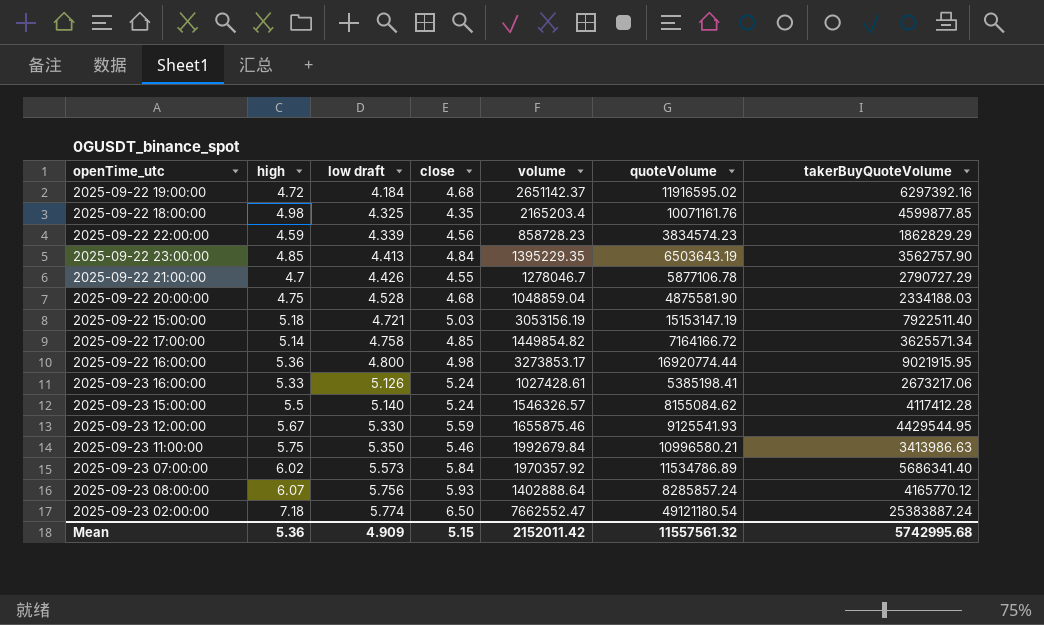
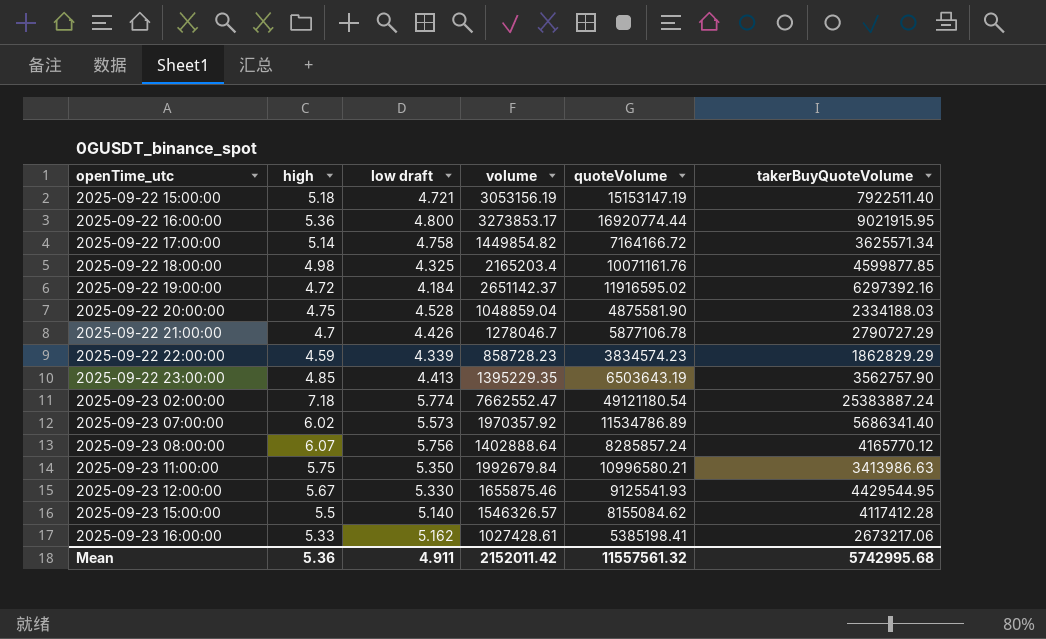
row order: low draft ascending -> openTime_utc ascending
column close | position: 4 -> none
2025-09-23 16:00:00 | low draft: 5.126 -> 5.162
Mean | low draft: 4.909 -> 4.911

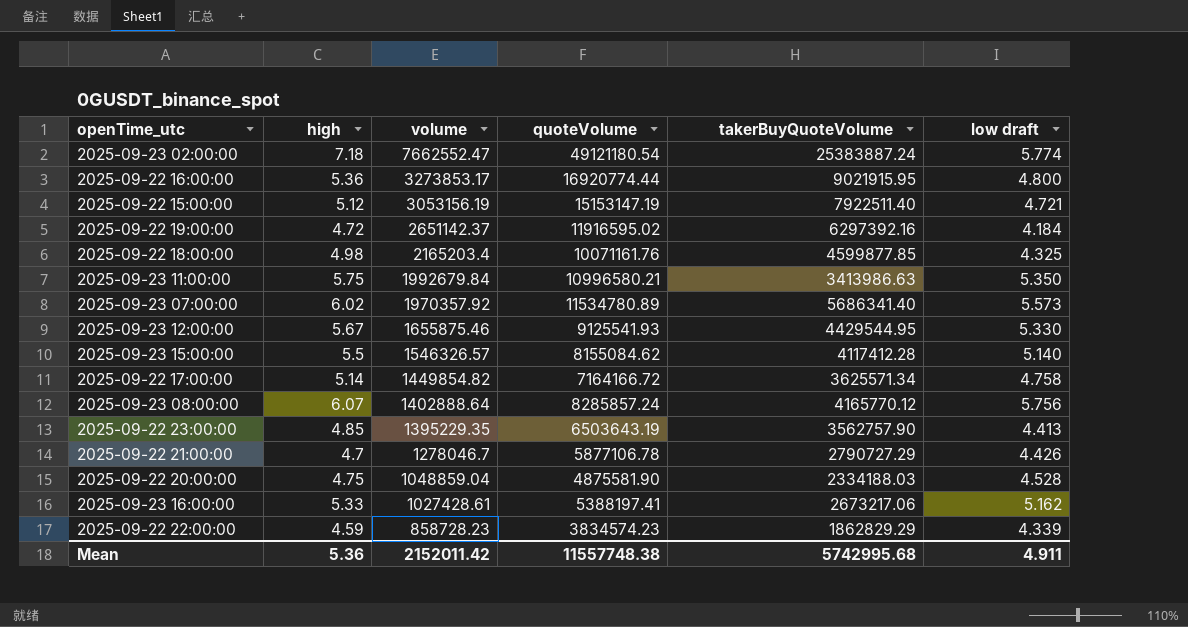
row order: openTime_utc ascending -> volume descending
column low draft | position: 3 -> 6
2025-09-22 15:00:00 | high: 5.18 -> 5.12
2025-09-23 07:00:00 | quoteVolume: 11534786.89 -> 11534780.89
2025-09-23 16:00:00 | quoteVolume: 5385198.41 -> 5388197.41
Mean | quoteVolume: 11557561.32 -> 11557748.38

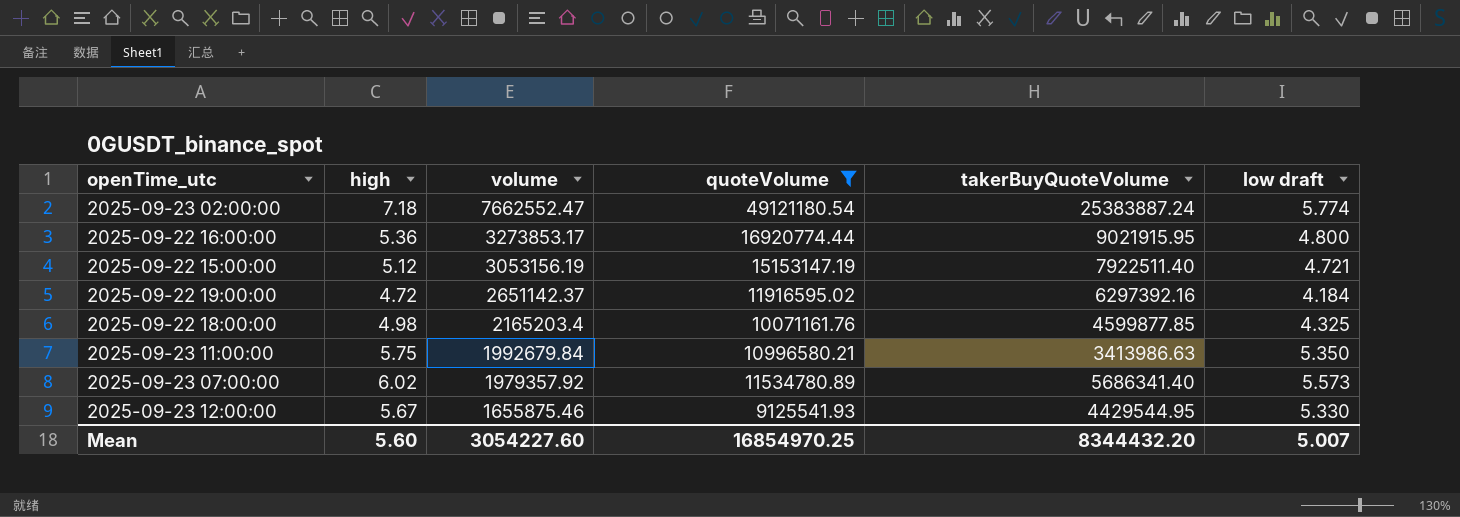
filter: none -> quoteVolume >= 9125541.93
2025-09-23 07:00:00 | volume: 1970357.92 -> 1979357.92
Mean | high: 5.36 -> 5.60
Mean | volume: 2152011.42 -> 3054227.60
Mean | quoteVolume: 11557748.38 -> 16854970.25
Mean | takerBuyQuoteVolume: 5742995.68 -> 8344432.20
Mean | low draft: 4.911 -> 5.007

